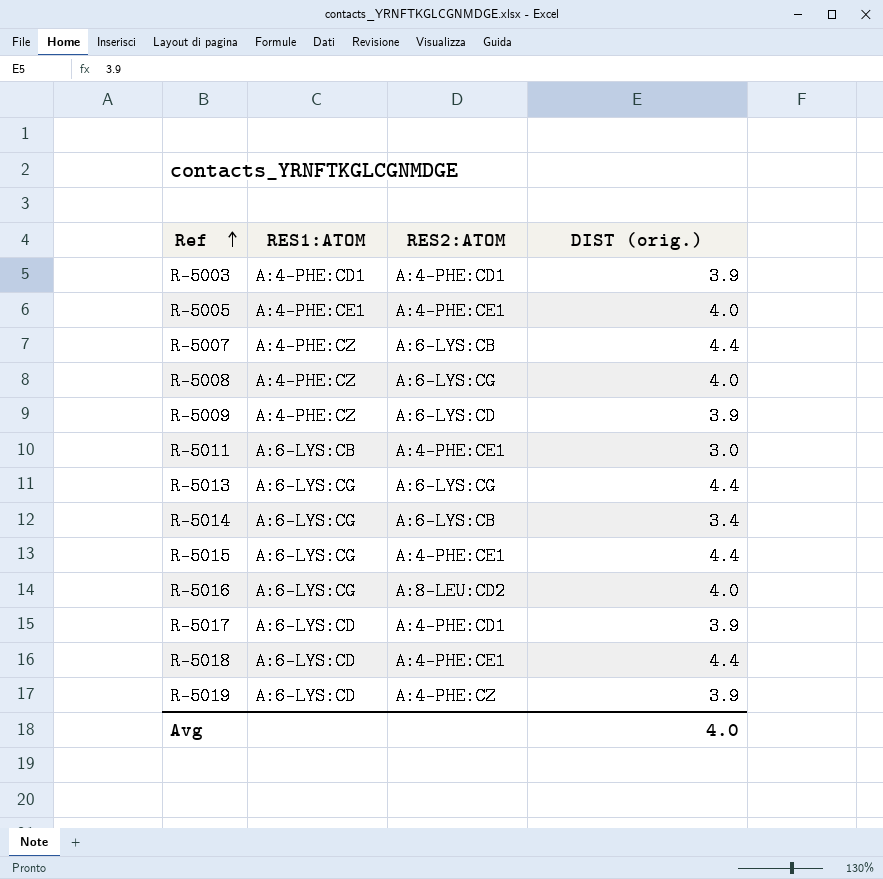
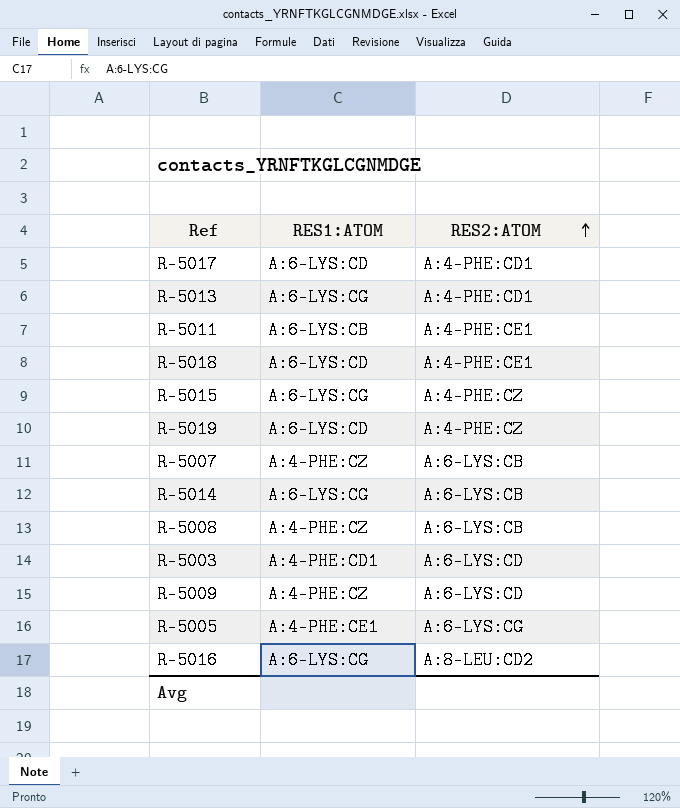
row order: Ref ascending -> RES2:ATOM ascending
column DIST (orig.) | position: 4 -> none
R-5013 | RES2:ATOM: A:6-LYS:CG -> A:4-PHE:CD1
R-5015 | RES2:ATOM: A:4-PHE:CE1 -> A:4-PHE:CZ
R-5008 | RES2:ATOM: A:6-LYS:CG -> A:6-LYS:CB
R-5003 | RES2:ATOM: A:4-PHE:CD1 -> A:6-LYS:CD
R-5005 | RES2:ATOM: A:4-PHE:CE1 -> A:6-LYS:CG

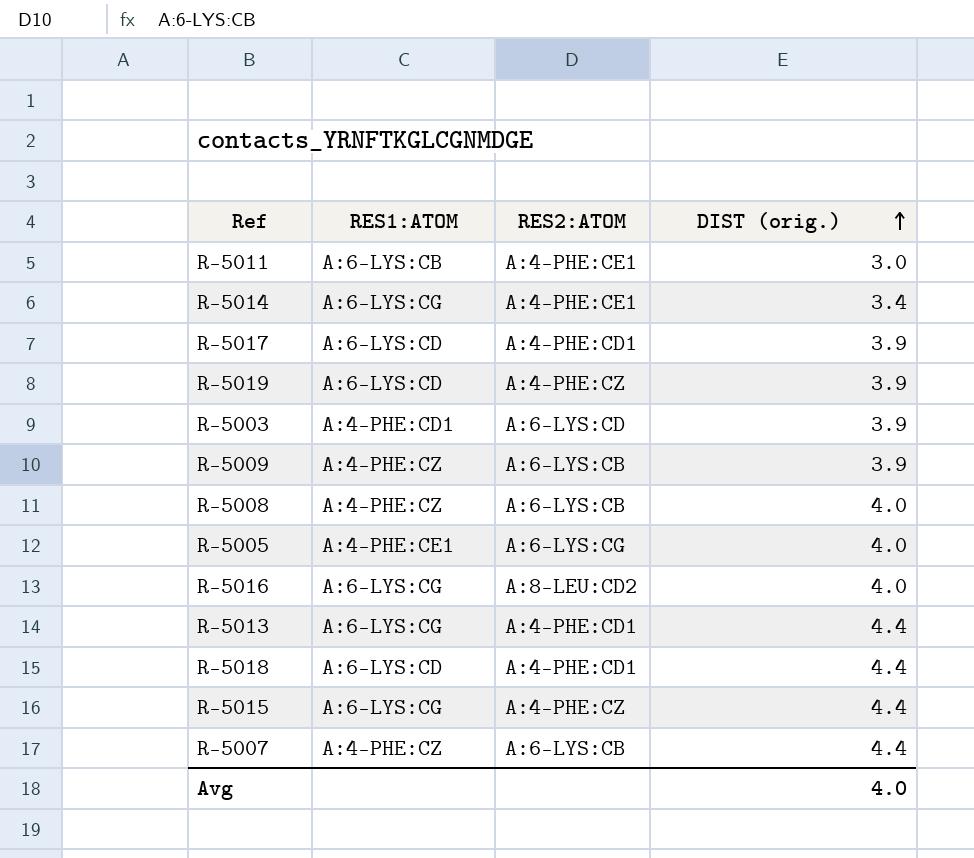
row order: RES2:ATOM ascending -> DIST (orig.) ascending
column DIST (orig.) | position: none -> 4
R-5014 | RES2:ATOM: A:6-LYS:CB -> A:4-PHE:CE1
R-5009 | RES2:ATOM: A:6-LYS:CD -> A:6-LYS:CB
R-5018 | RES2:ATOM: A:4-PHE:CE1 -> A:4-PHE:CD1

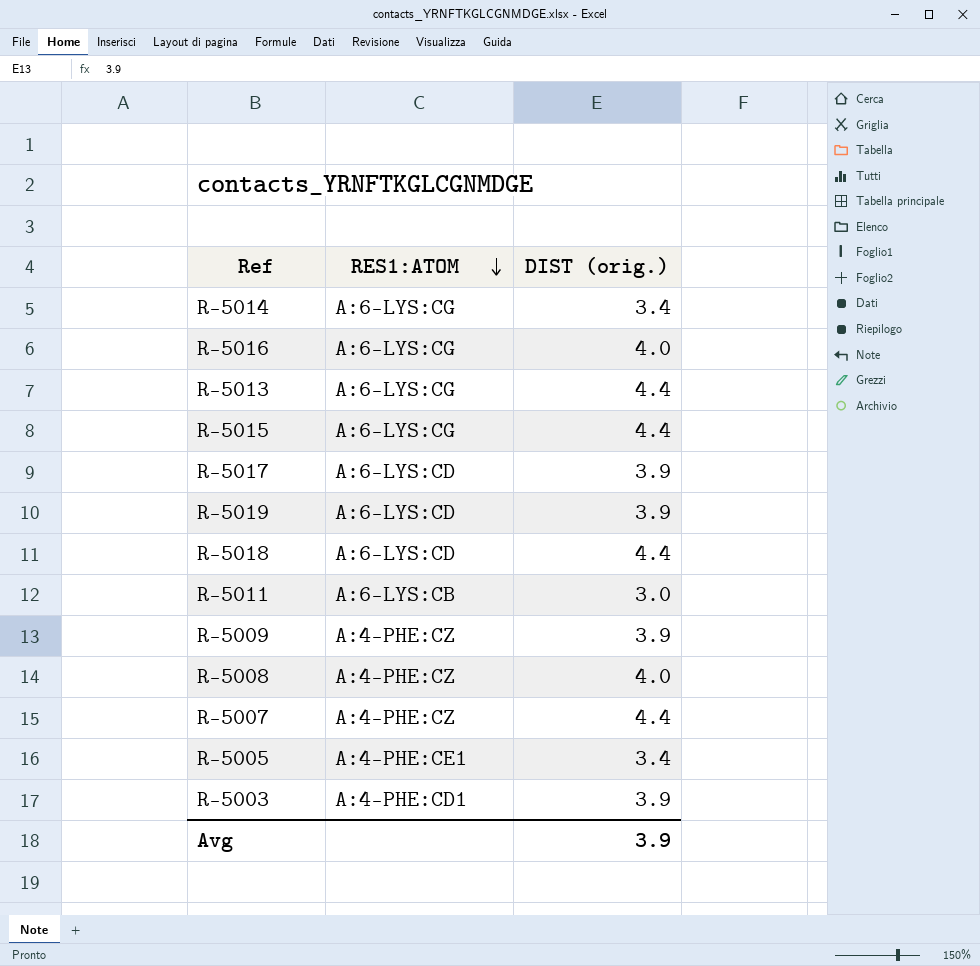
row order: DIST (orig.) ascending -> RES1:ATOM descending
column RES2:ATOM | position: 3 -> none
R-5005 | DIST (orig.): 4.0 -> 3.4
Avg | DIST (orig.): 4.0 -> 3.9

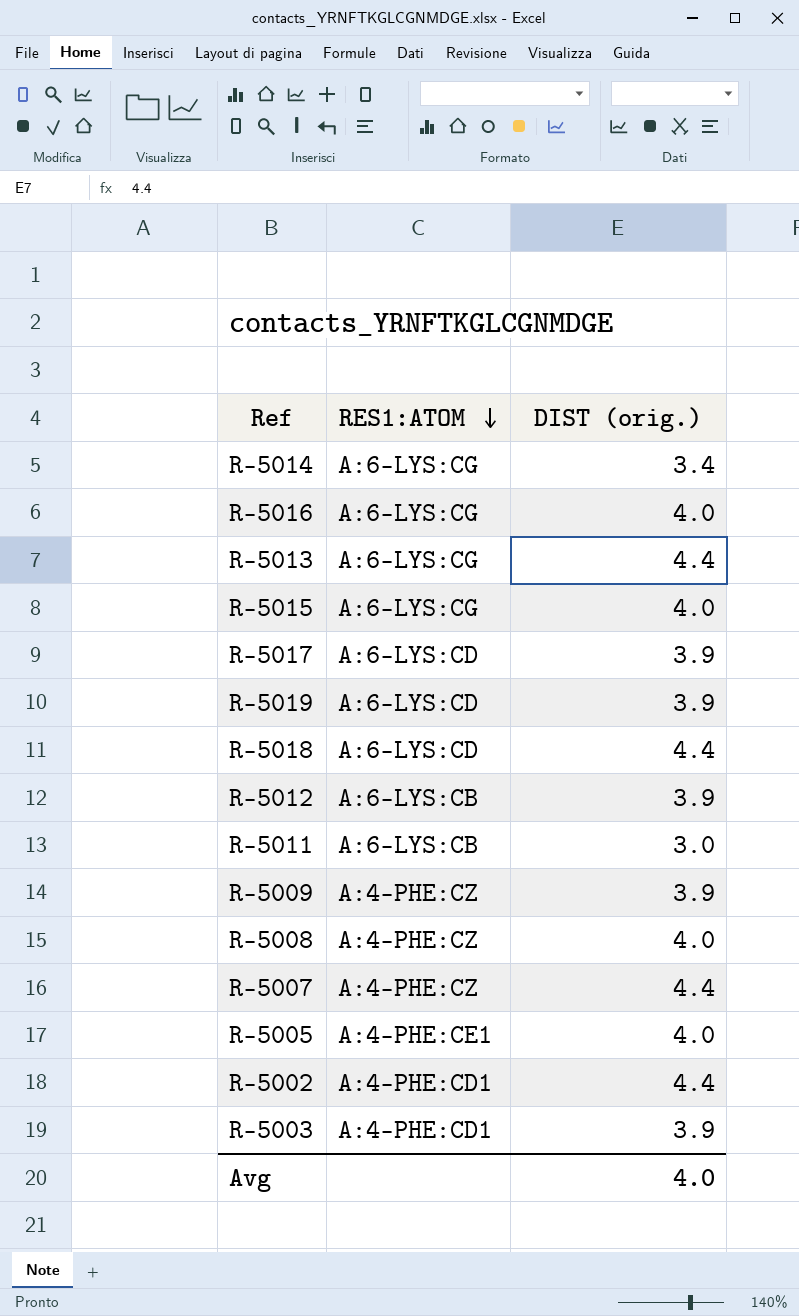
R-5015 | DIST (orig.): 4.4 -> 4.0
row R-5012: none -> A:6-LYS:CB | 3.9
R-5005 | DIST (orig.): 3.4 -> 4.0
row R-5002: none -> A:4-PHE:CD1 | 4.4
Avg | DIST (orig.): 3.9 -> 4.0

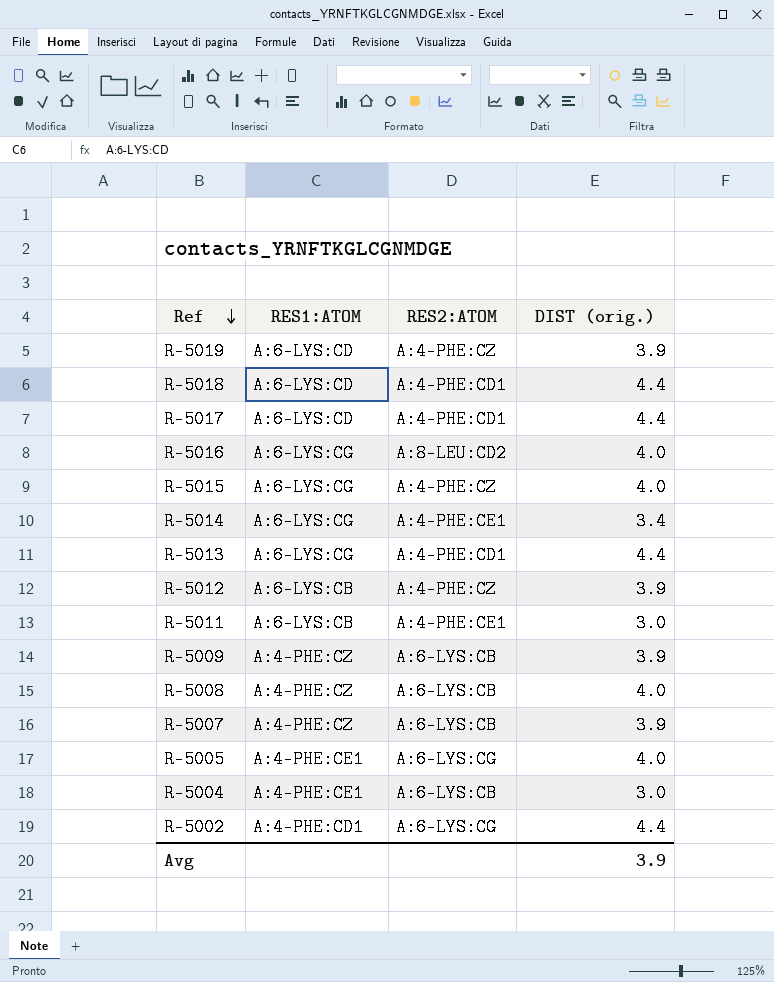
row order: RES1:ATOM descending -> Ref descending
column RES2:ATOM | position: none -> 3
row R-5003: A:4-PHE:CD1 | 3.9 -> none
R-5017 | DIST (orig.): 3.9 -> 4.4
R-5007 | DIST (orig.): 4.4 -> 3.9
row R-5004: none -> A:4-PHE:CE1 | A:6-LYS:CB | 3.0
Avg | DIST (orig.): 4.0 -> 3.9

